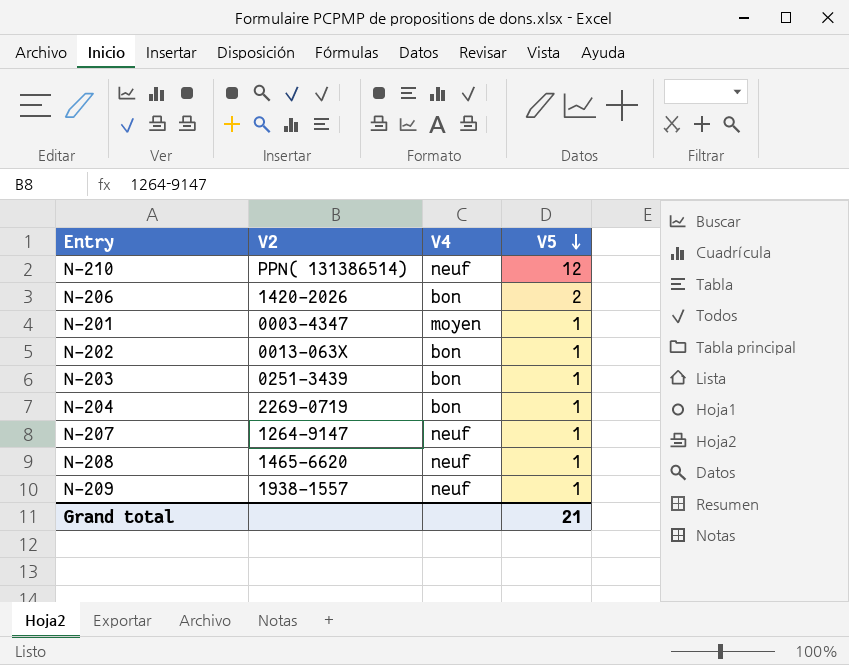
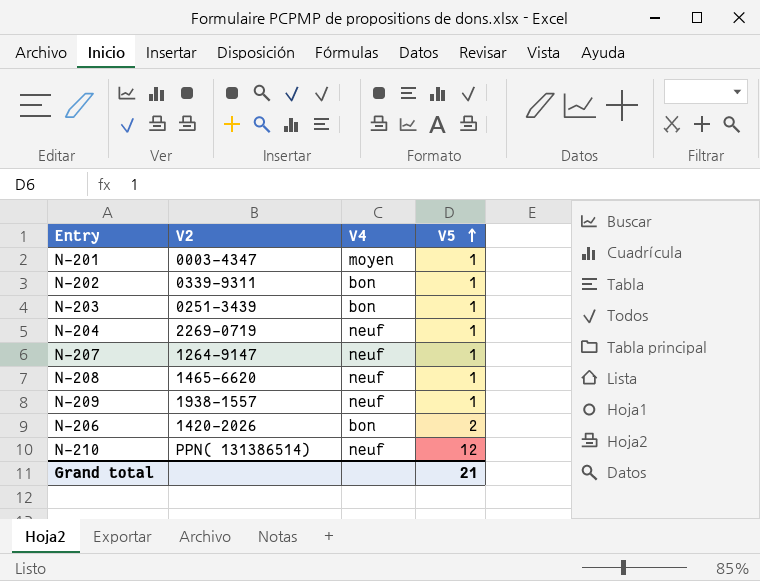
row order: V5 descending -> V5 ascending
N-202 | V2: 0013-063X -> 0339-9311
N-204 | V4: bon -> neuf

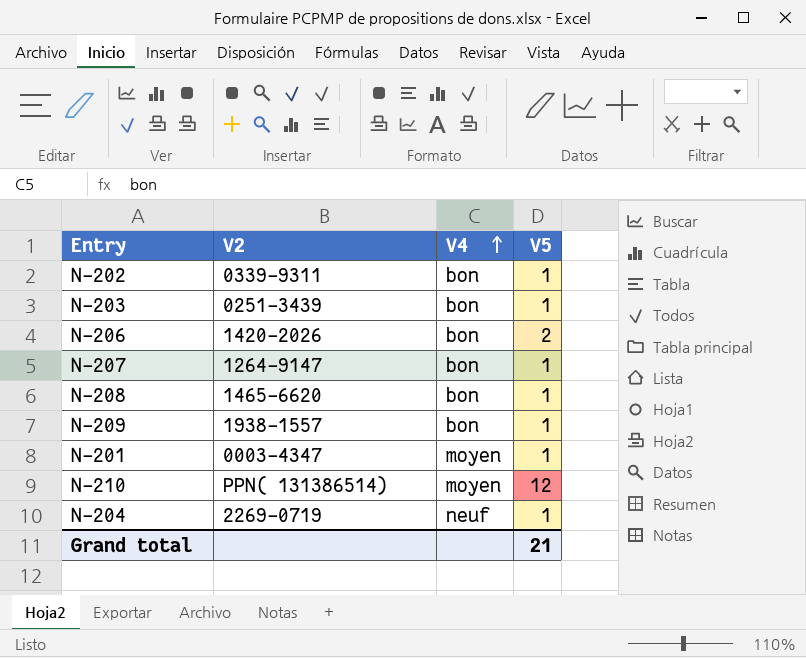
row order: V5 ascending -> V4 ascending
N-207 | V4: neuf -> bon
N-208 | V4: neuf -> bon
N-209 | V4: neuf -> bon
N-210 | V4: neuf -> moyen

